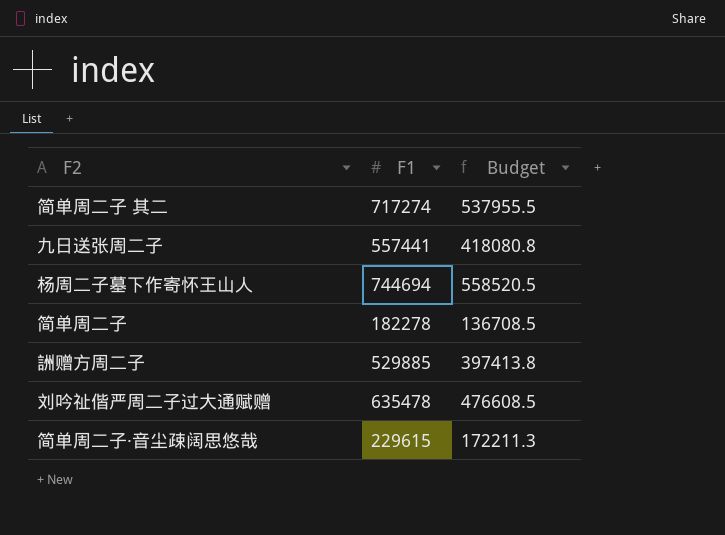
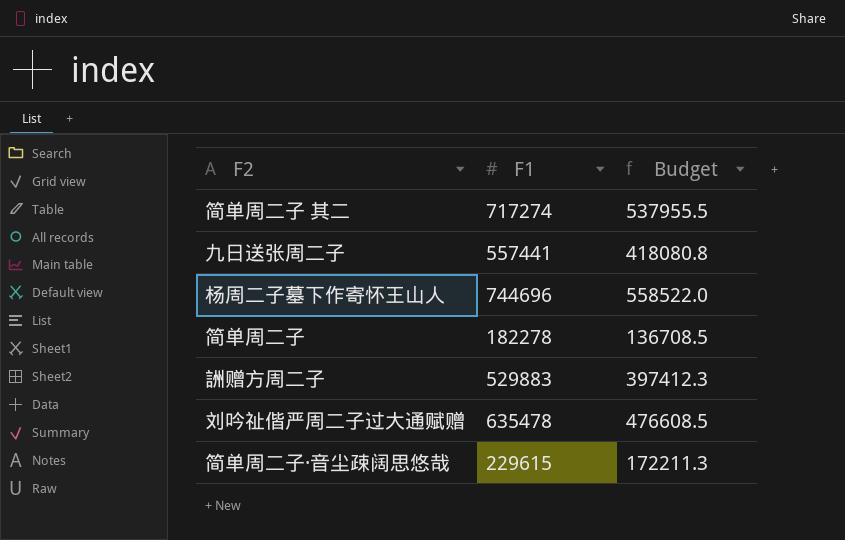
杨周二子墓下作寄怀王山人 | F1: 744694 -> 744696
杨周二子墓下作寄怀王山人 | Budget: 558520.5 -> 558522.0
詶赠方周二子 | F1: 529885 -> 529883
詶赠方周二子 | Budget: 397413.8 -> 397412.3

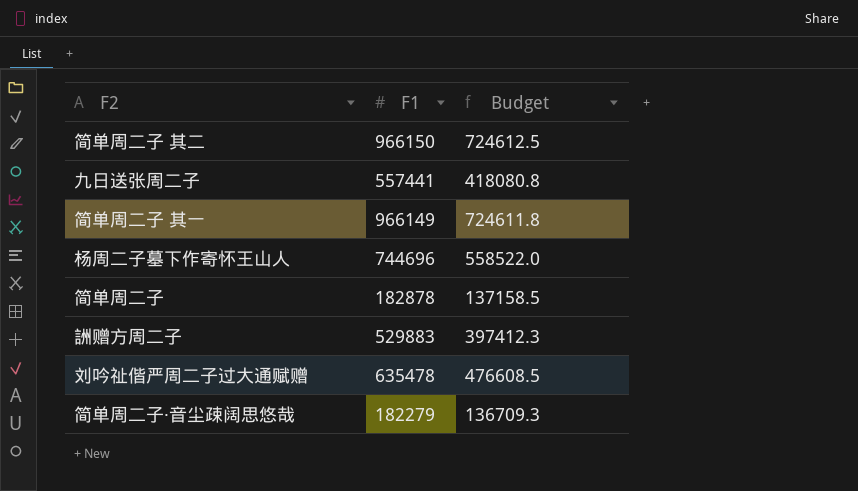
简单周二子 其二 | F1: 717274 -> 966150
简单周二子 其二 | Budget: 537955.5 -> 724612.5
row 简单周二子 其一: none -> 966149 | 724611.8
简单周二子 | F1: 182278 -> 182878
简单周二子 | Budget: 136708.5 -> 137158.5
简单周二子·音尘疎阔思悠哉 | F1: 229615 -> 182279
简单周二子·音尘疎阔思悠哉 | Budget: 172211.3 -> 136709.3

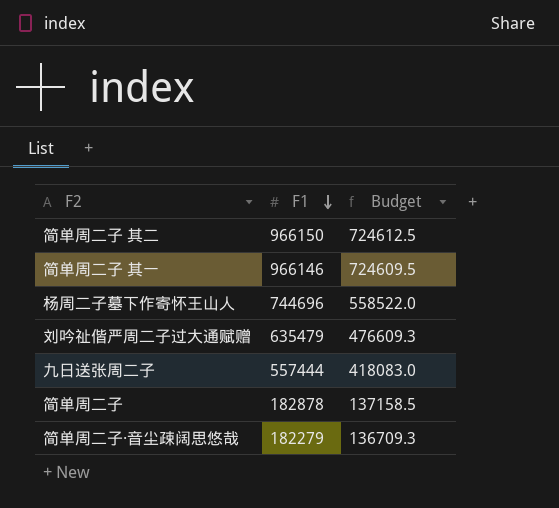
row order: none -> F1 descending
row 詶赠方周二子: 529883 | 397412.3 -> none
简单周二子 其一 | F1: 966149 -> 966146
简单周二子 其一 | Budget: 724611.8 -> 724609.5
刘吟祉偕严周二子过大通赋赠 | F1: 635478 -> 635479
刘吟祉偕严周二子过大通赋赠 | Budget: 476608.5 -> 476609.3
九日送张周二子 | F1: 557441 -> 557444
九日送张周二子 | Budget: 418080.8 -> 418083.0

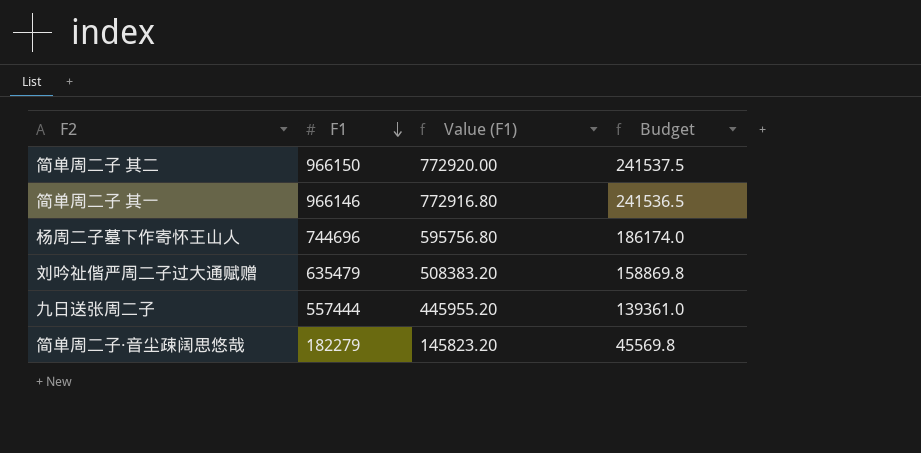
column Value (F1) | formula: none -> [F1] * 0.8
column Budget | formula: [F1] * 0.75 -> [F1] * 0.25
row 简单周二子: 182878 | 137158.5 -> none

